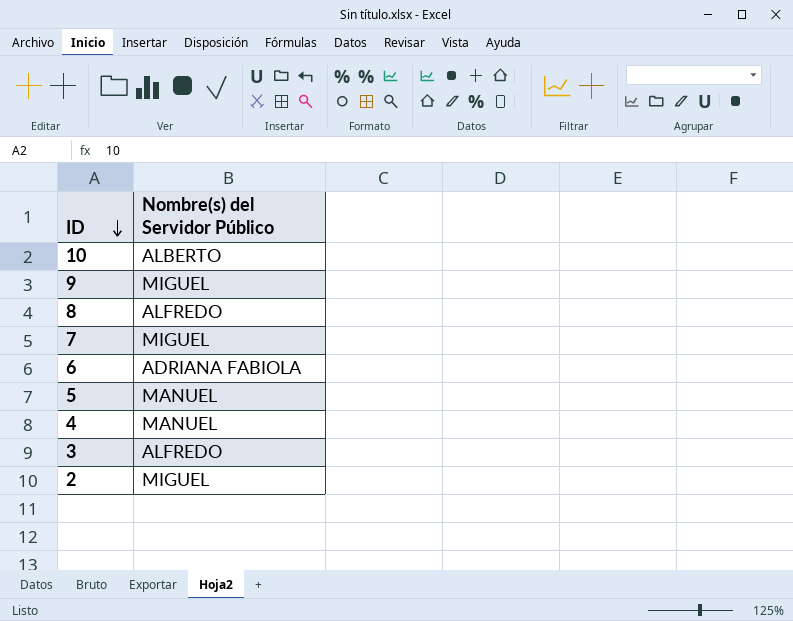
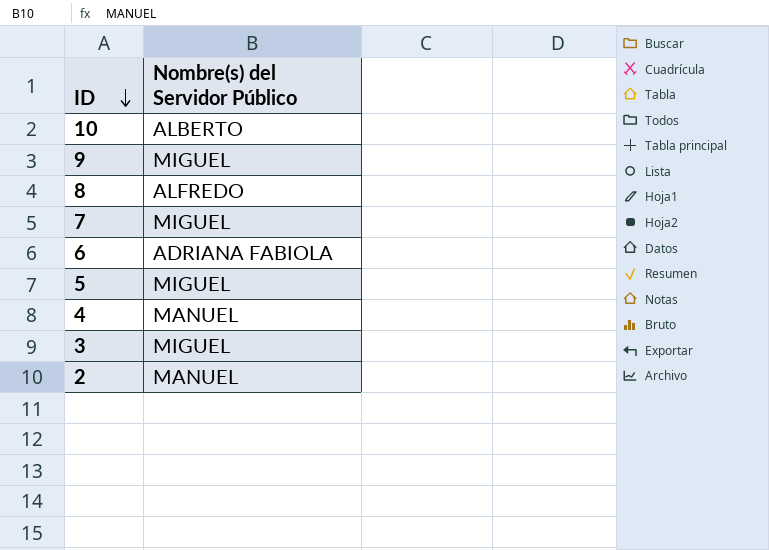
5 | Nombre(s) del Servidor Público: MANUEL -> MIGUEL
3 | Nombre(s) del Servidor Público: ALFREDO -> MIGUEL
2 | Nombre(s) del Servidor Público: MIGUEL -> MANUEL

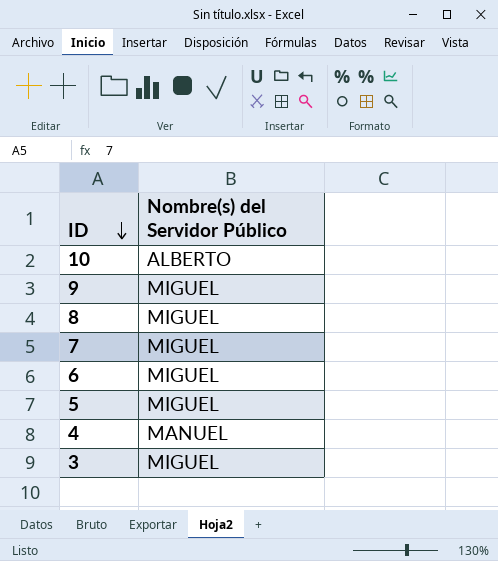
row 2: MANUEL -> none
8 | Nombre(s) del Servidor Público: ALFREDO -> MIGUEL
6 | Nombre(s) del Servidor Público: ADRIANA FABIOLA -> MIGUEL

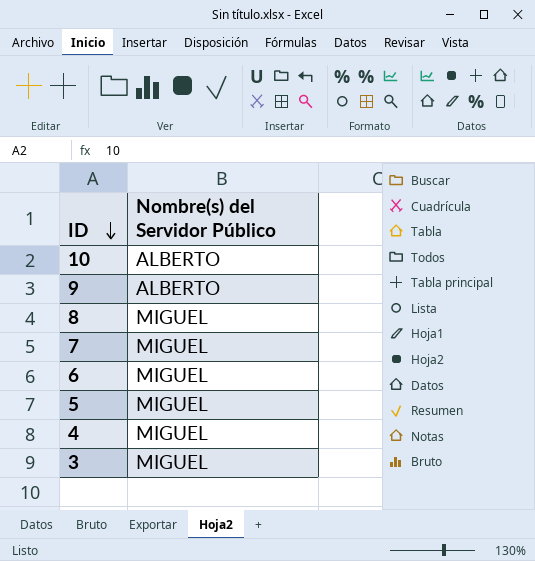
9 | Nombre(s) del Servidor Público: MIGUEL -> ALBERTO
4 | Nombre(s) del Servidor Público: MANUEL -> MIGUEL

